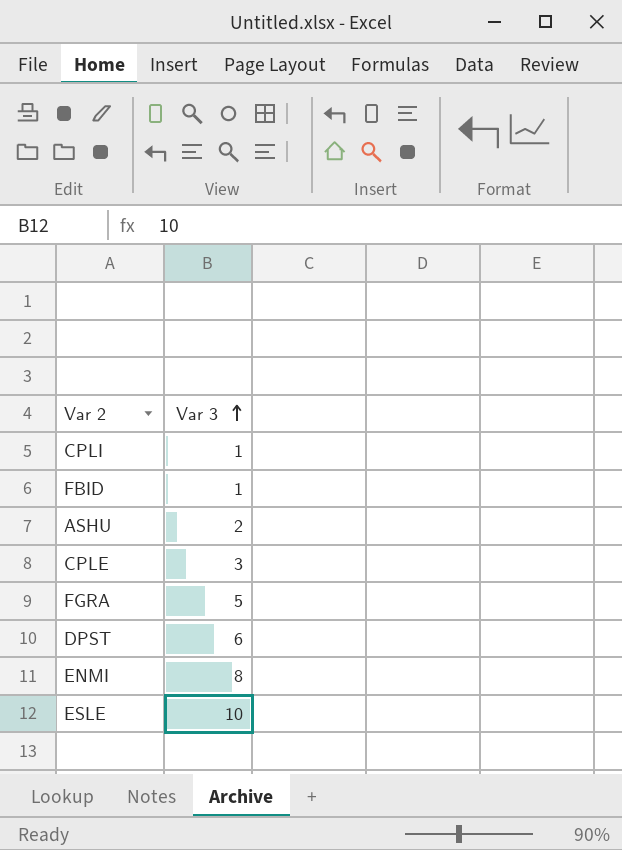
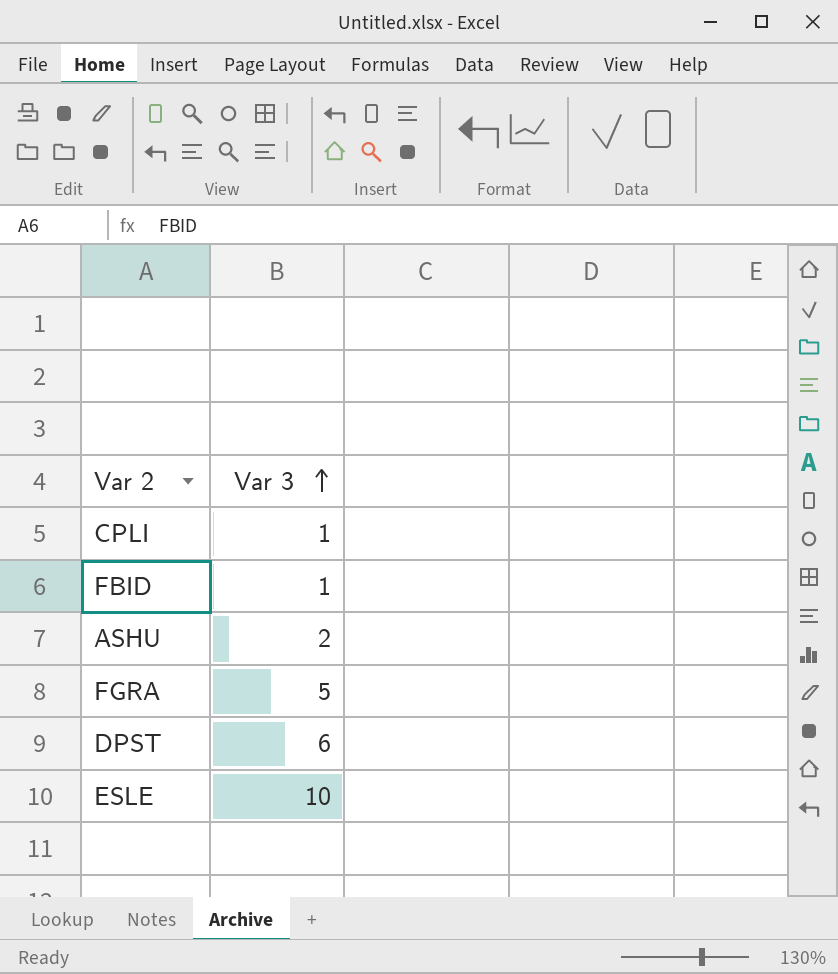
row CPLE: 3 -> none
row ENMI: 8 -> none

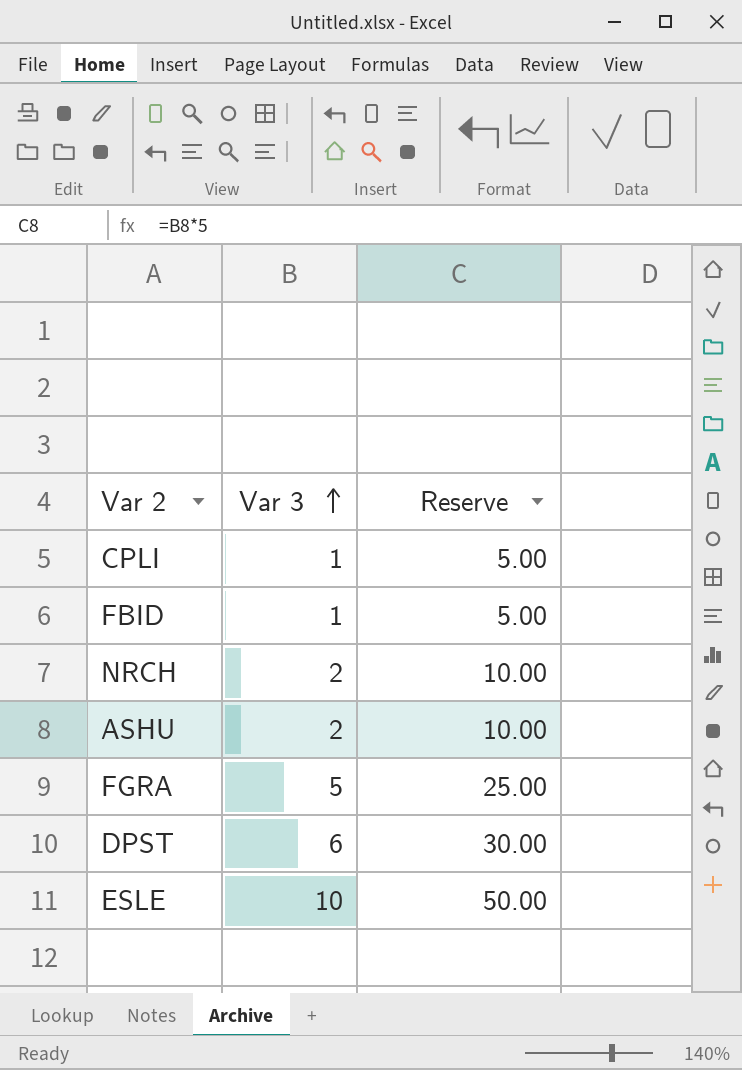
column Reserve | formula: none -> [Var 3] * 5
row NRCH: none -> 2 | 10.00

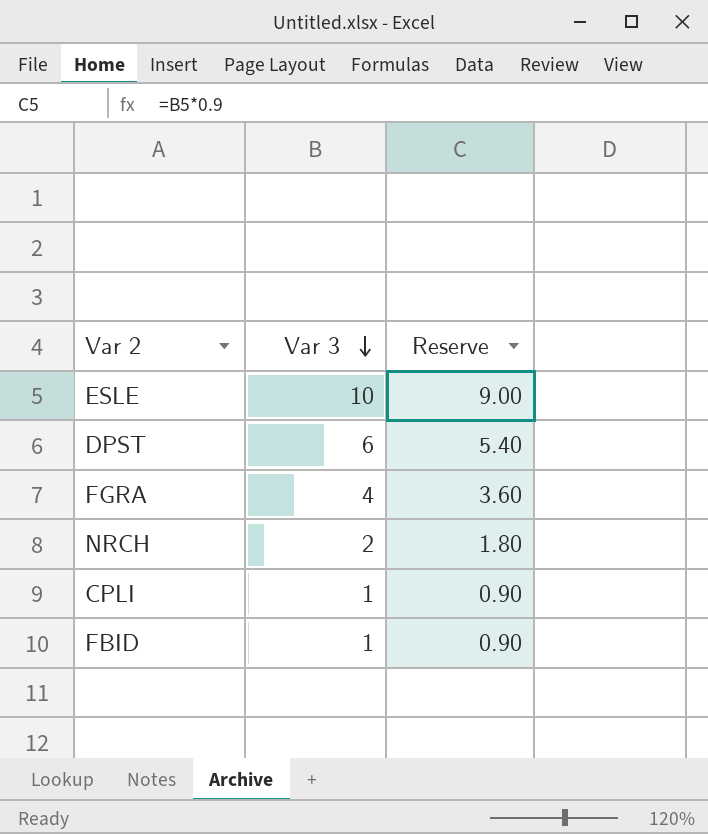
row order: Var 3 ascending -> Var 3 descending
column Reserve | formula: [Var 3] * 5 -> [Var 3] * 0.9
row ASHU: 2 | 10.00 -> none
FGRA | Var 3: 5 -> 4

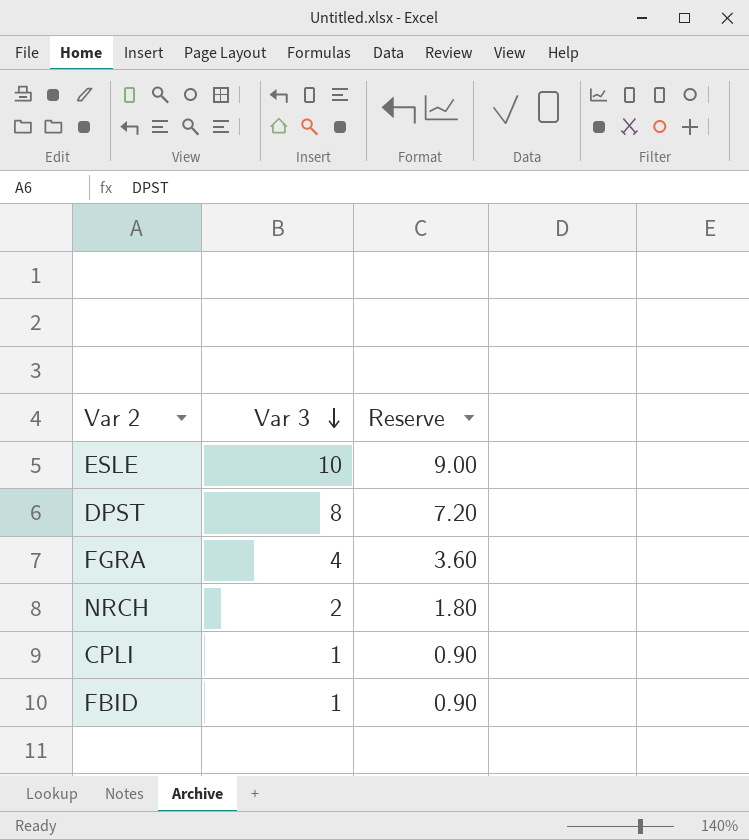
DPST | Var 3: 6 -> 8
DPST | Reserve: 5.40 -> 7.20

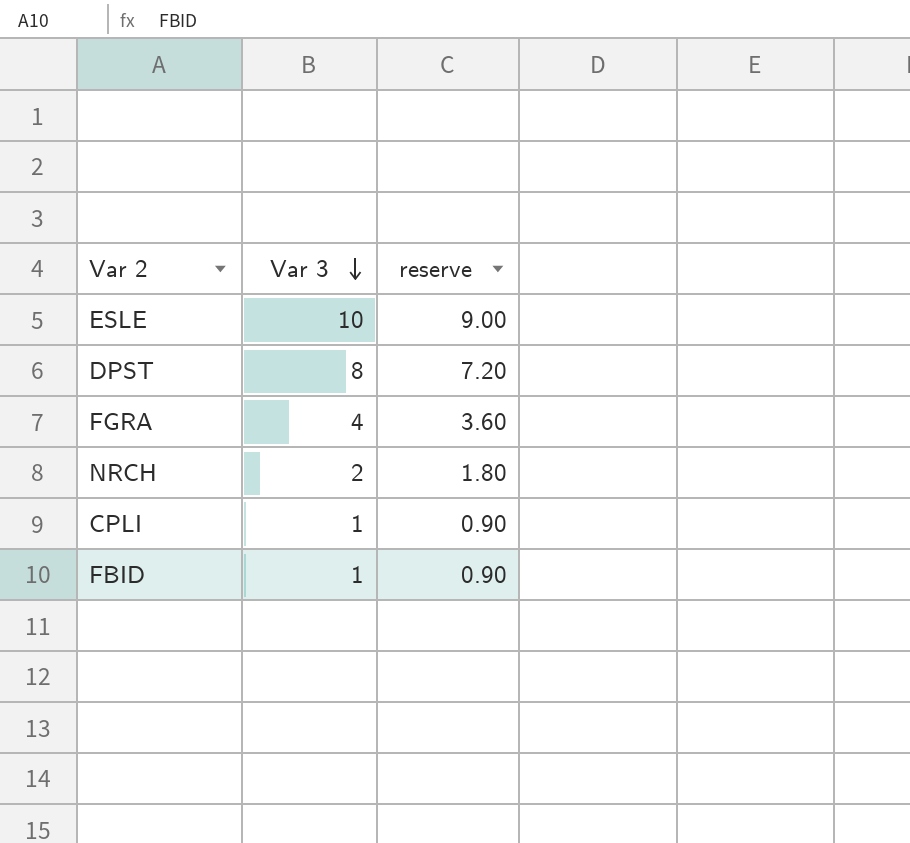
column name: Reserve -> reserve

